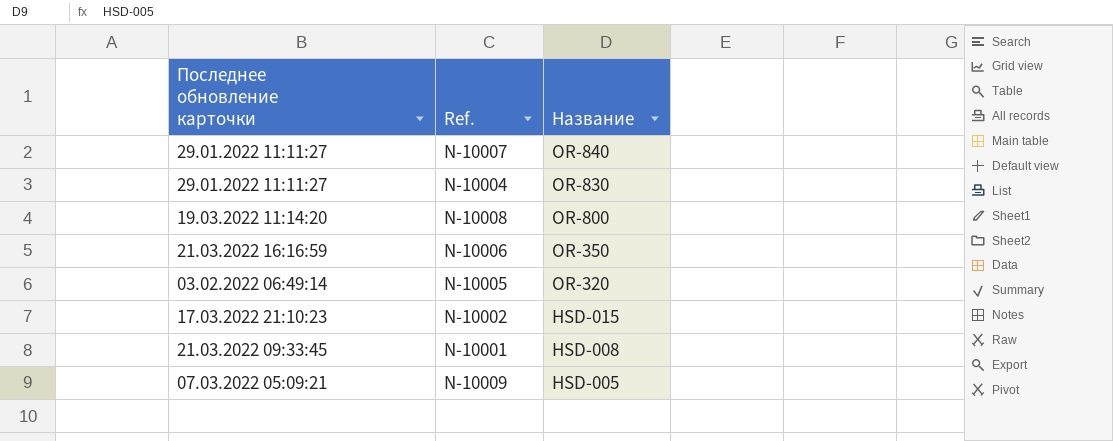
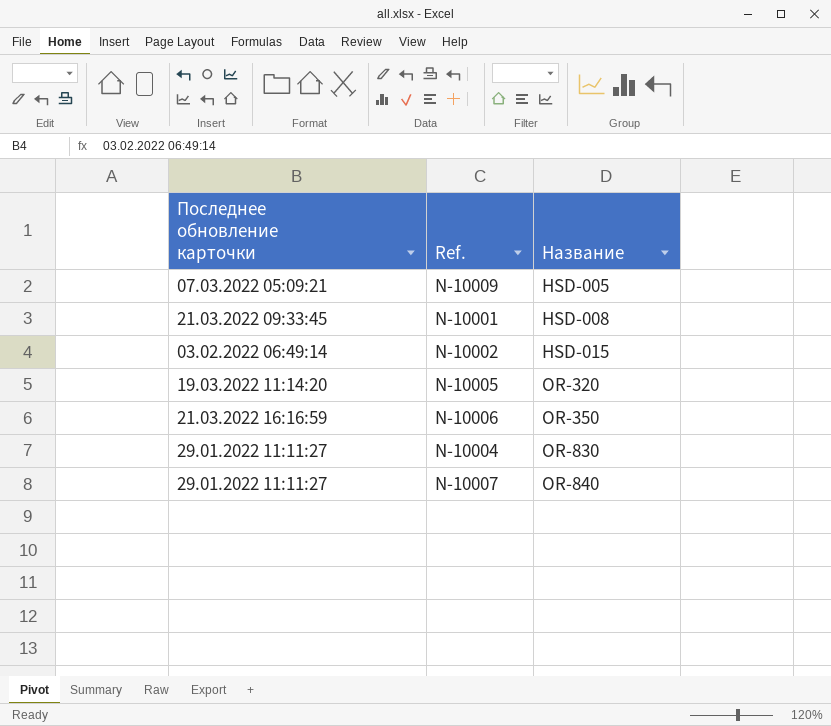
row order: Название descending -> Название ascending
row N-10008: 19.03.2022 11:14:20 | OR-800 -> none
N-10002 | Последнее обновление карточки: 17.03.2022 21:10:23 -> 03.02.2022 06:49:14
N-10005 | Последнее обновление карточки: 03.02.2022 06:49:14 -> 19.03.2022 11:14:20

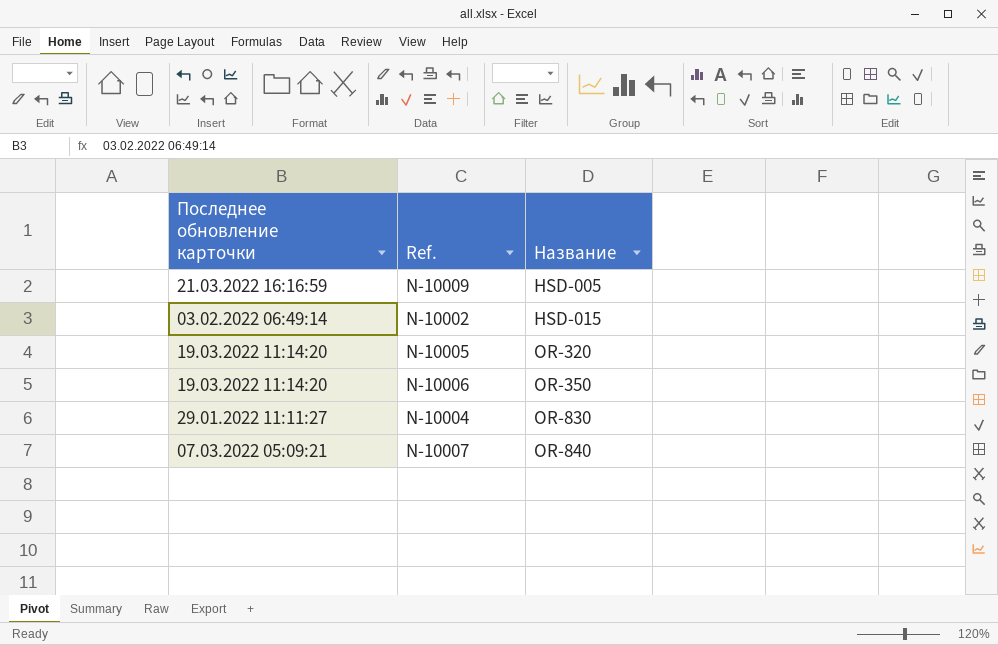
row N-10001: 21.03.2022 09:33:45 | HSD-008 -> none
N-10009 | Последнее обновление карточки: 07.03.2022 05:09:21 -> 21.03.2022 16:16:59
N-10006 | Последнее обновление карточки: 21.03.2022 16:16:59 -> 19.03.2022 11:14:20
N-10007 | Последнее обновление карточки: 29.01.2022 11:11:27 -> 07.03.2022 05:09:21

